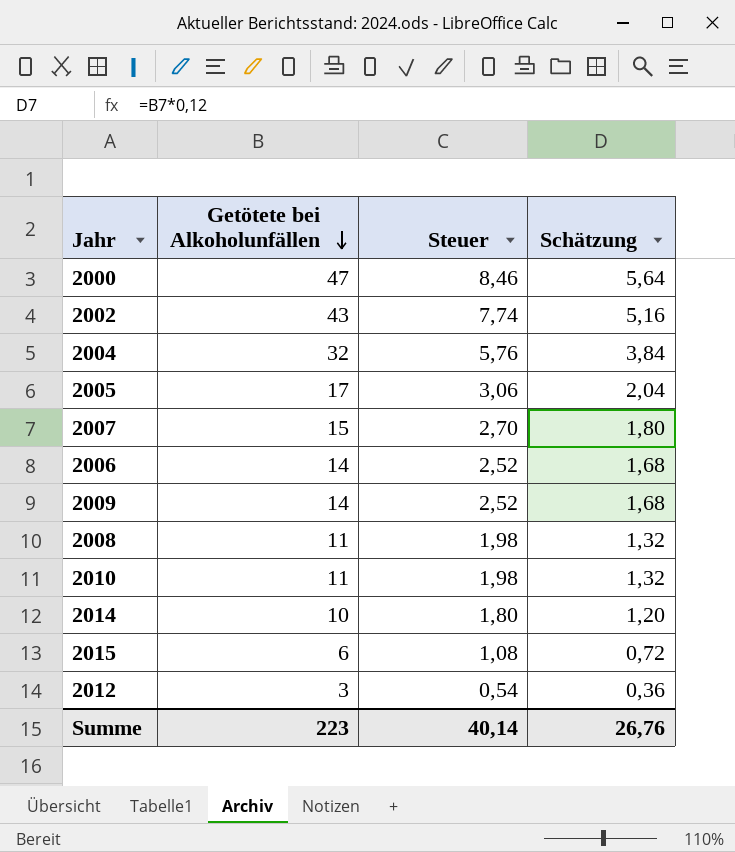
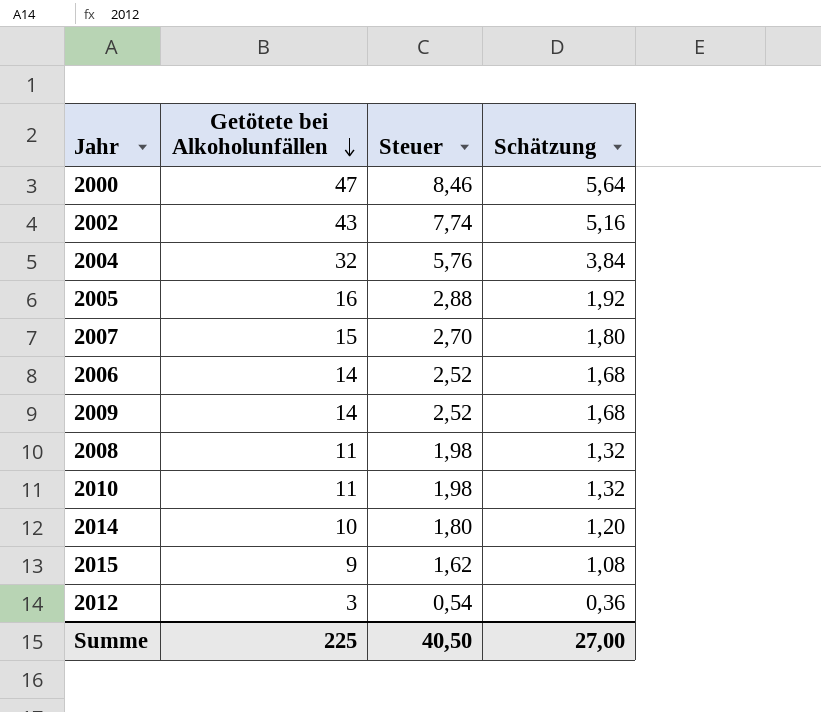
2005 | Getötete bei Alkoholunfällen: 17 -> 16
2005 | Steuer: 3,06 -> 2,88
2005 | Schätzung: 2,04 -> 1,92
2015 | Getötete bei Alkoholunfällen: 6 -> 9
2015 | Steuer: 1,08 -> 1,62
2015 | Schätzung: 0,72 -> 1,08
Summe | Getötete bei Alkoholunfällen: 223 -> 225
Summe | Steuer: 40,14 -> 40,50
Summe | Schätzung: 26,76 -> 27,00

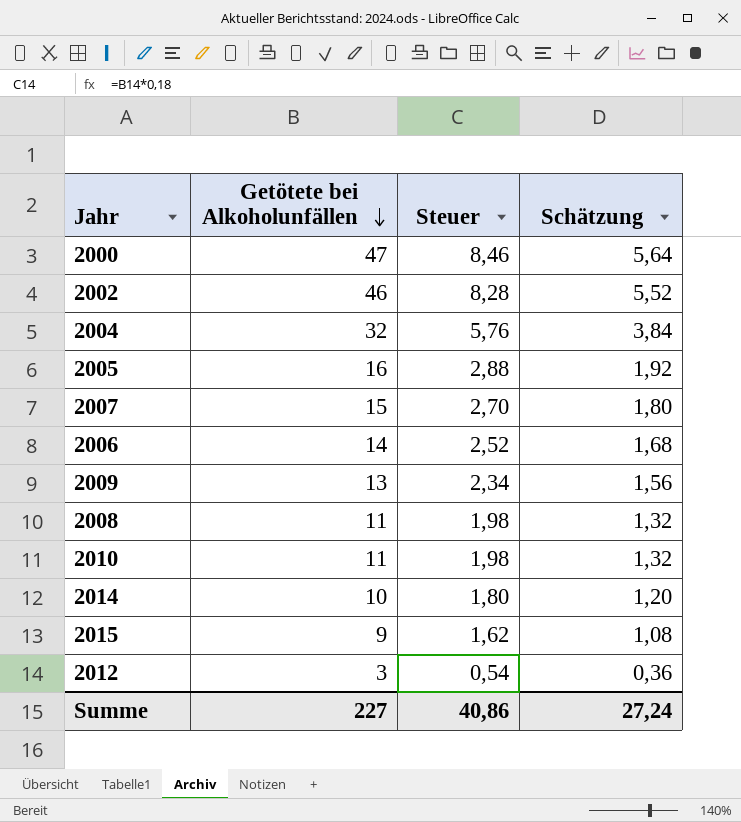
2002 | Getötete bei Alkoholunfällen: 43 -> 46
2002 | Steuer: 7,74 -> 8,28
2002 | Schätzung: 5,16 -> 5,52
2009 | Getötete bei Alkoholunfällen: 14 -> 13
2009 | Steuer: 2,52 -> 2,34
2009 | Schätzung: 1,68 -> 1,56
Summe | Getötete bei Alkoholunfällen: 225 -> 227
Summe | Steuer: 40,50 -> 40,86
Summe | Schätzung: 27,00 -> 27,24

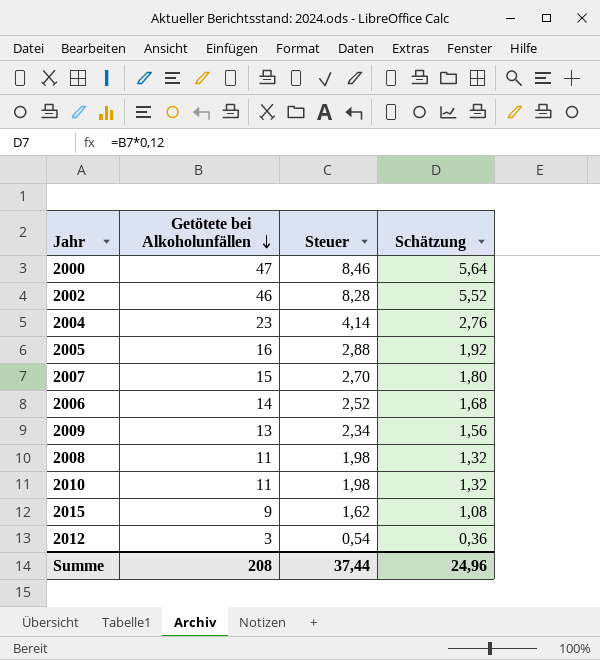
row 2014: 10 | 1,80 | 1,20 -> none
2004 | Getötete bei Alkoholunfällen: 32 -> 23
2004 | Steuer: 5,76 -> 4,14
2004 | Schätzung: 3,84 -> 2,76
Summe | Getötete bei Alkoholunfällen: 227 -> 208
Summe | Steuer: 40,86 -> 37,44
Summe | Schätzung: 27,24 -> 24,96

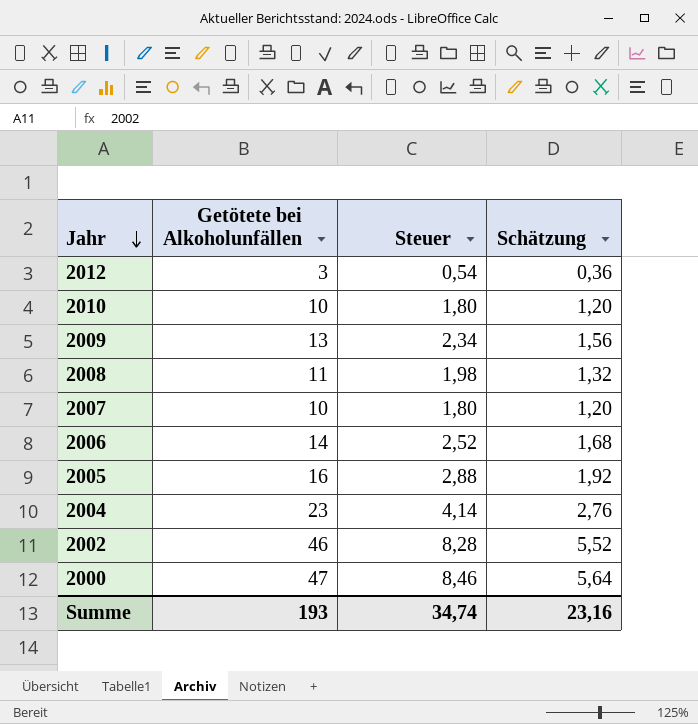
row order: Getötete bei Alkoholunfällen descending -> Jahr descending
row 2015: 9 | 1,62 | 1,08 -> none
2010 | Getötete bei Alkoholunfällen: 11 -> 10
2010 | Steuer: 1,98 -> 1,80
2010 | Schätzung: 1,32 -> 1,20
2007 | Getötete bei Alkoholunfällen: 15 -> 10
2007 | Steuer: 2,70 -> 1,80
2007 | Schätzung: 1,80 -> 1,20
Summe | Getötete bei Alkoholunfällen: 208 -> 193
Summe | Steuer: 37,44 -> 34,74
Summe | Schätzung: 24,96 -> 23,16

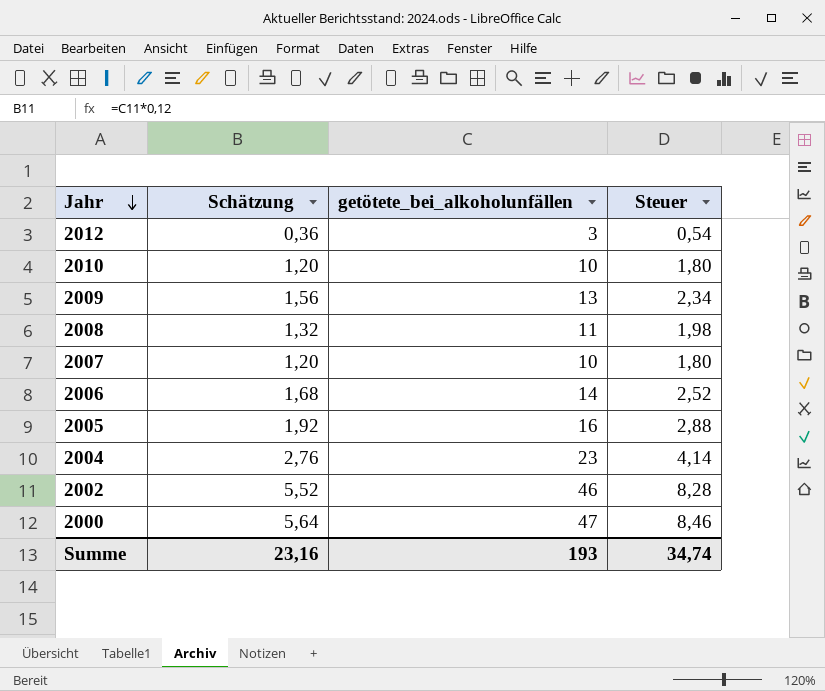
column Schätzung | position: 4 -> 2
column name: Getötete bei Alkoholunfällen -> getötete_bei_alkoholunfällen

